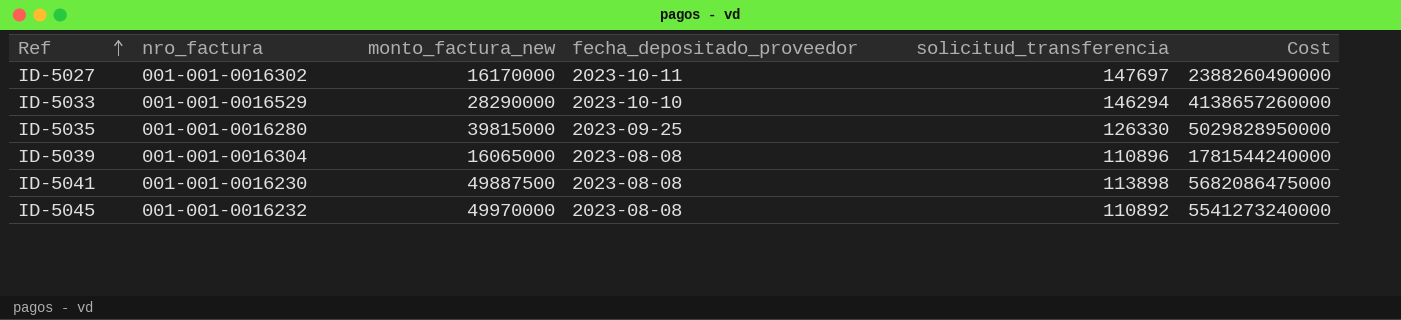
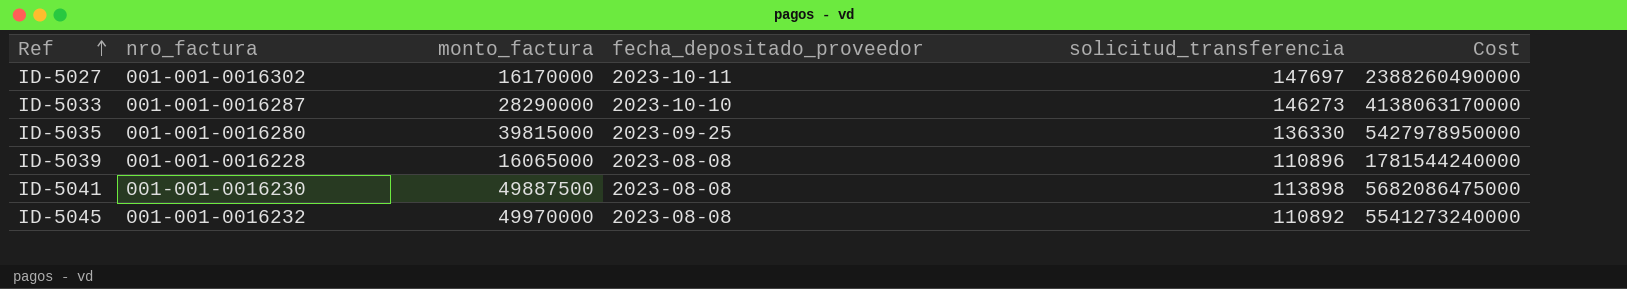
column name: monto_factura_new -> monto_factura
ID-5033 | nro_factura: 001-001-0016529 -> 001-001-0016287
ID-5033 | solicitud_transferencia: 146294 -> 146273
ID-5033 | Cost: 4138657260000 -> 4138063170000
ID-5035 | solicitud_transferencia: 126330 -> 136330
ID-5035 | Cost: 5029828950000 -> 5427978950000
ID-5039 | nro_factura: 001-001-0016304 -> 001-001-0016228

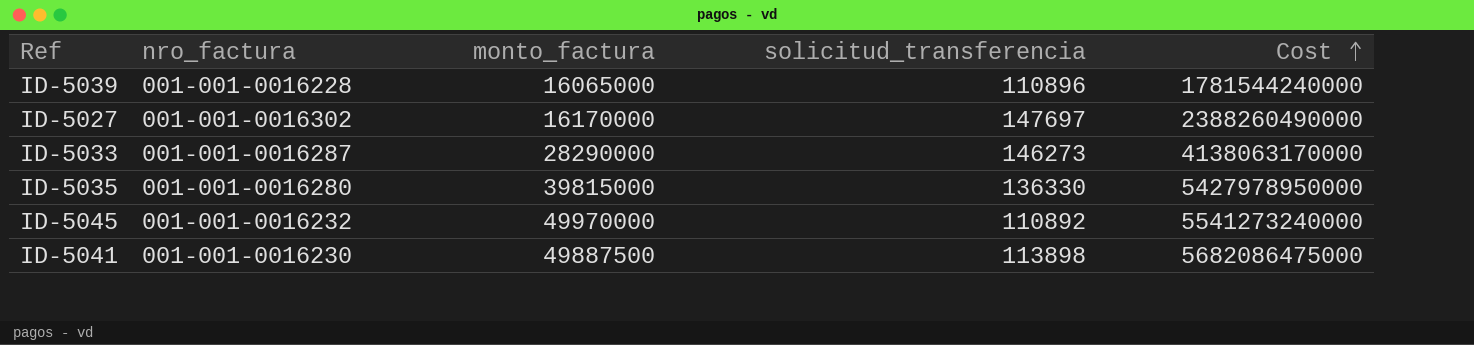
row order: Ref ascending -> Cost ascending
column fecha_depositado_proveedor | position: 4 -> none

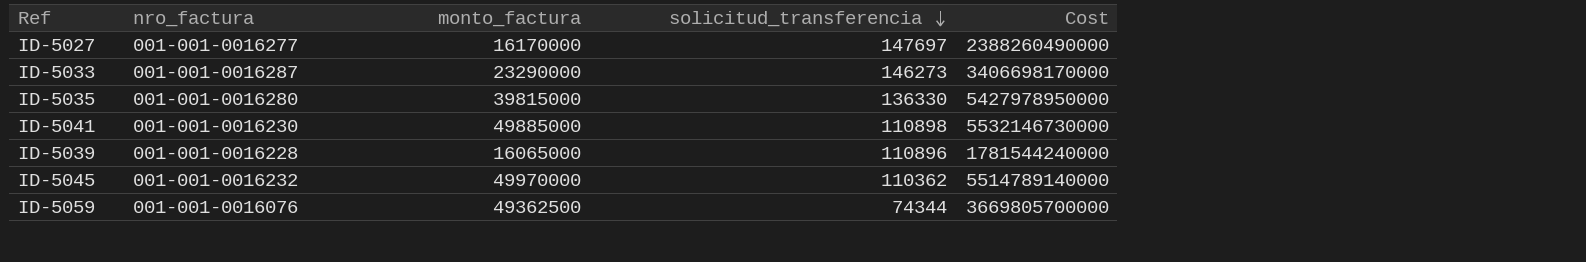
row order: Cost ascending -> solicitud_transferencia descending
ID-5027 | nro_factura: 001-001-0016302 -> 001-001-0016277
ID-5033 | monto_factura: 28290000 -> 23290000
ID-5033 | Cost: 4138063170000 -> 3406698170000
ID-5041 | monto_factura: 49887500 -> 49885000
ID-5041 | solicitud_transferencia: 113898 -> 110898
ID-5041 | Cost: 5682086475000 -> 5532146730000
ID-5045 | solicitud_transferencia: 110892 -> 110362
ID-5045 | Cost: 5541273240000 -> 5514789140000
row ID-5059: none -> 001-001-0016076 | 49362500 | 74344 | 3669805700000

